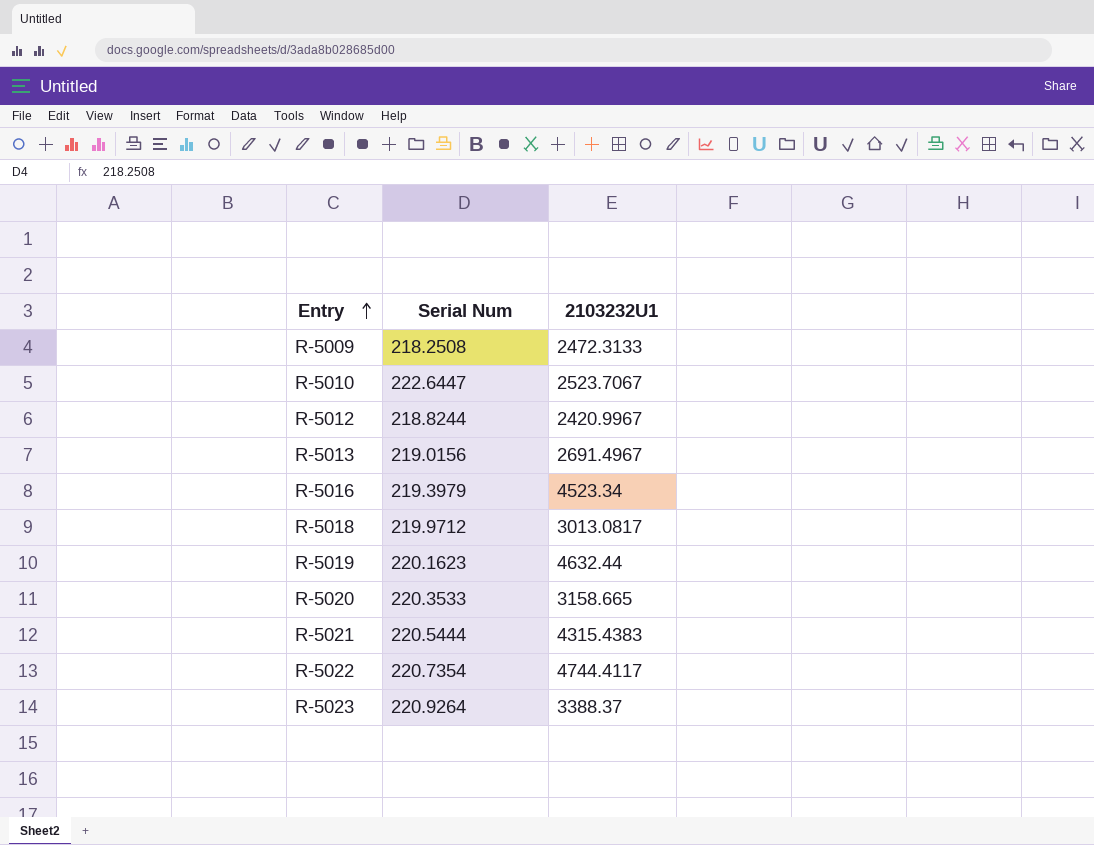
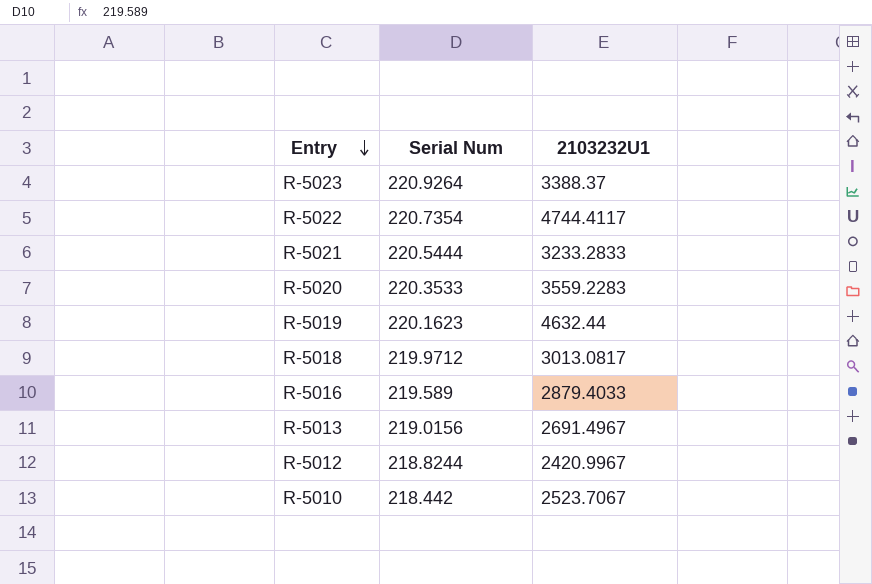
row order: Entry ascending -> Entry descending
row R-5009: 218.2508 | 2472.3133 -> none
R-5021 | 2103232U1: 4315.4383 -> 3233.2833
R-5020 | 2103232U1: 3158.665 -> 3559.2283
R-5016 | Serial Num: 219.3979 -> 219.589
R-5016 | 2103232U1: 4523.34 -> 2879.4033
R-5010 | Serial Num: 222.6447 -> 218.442

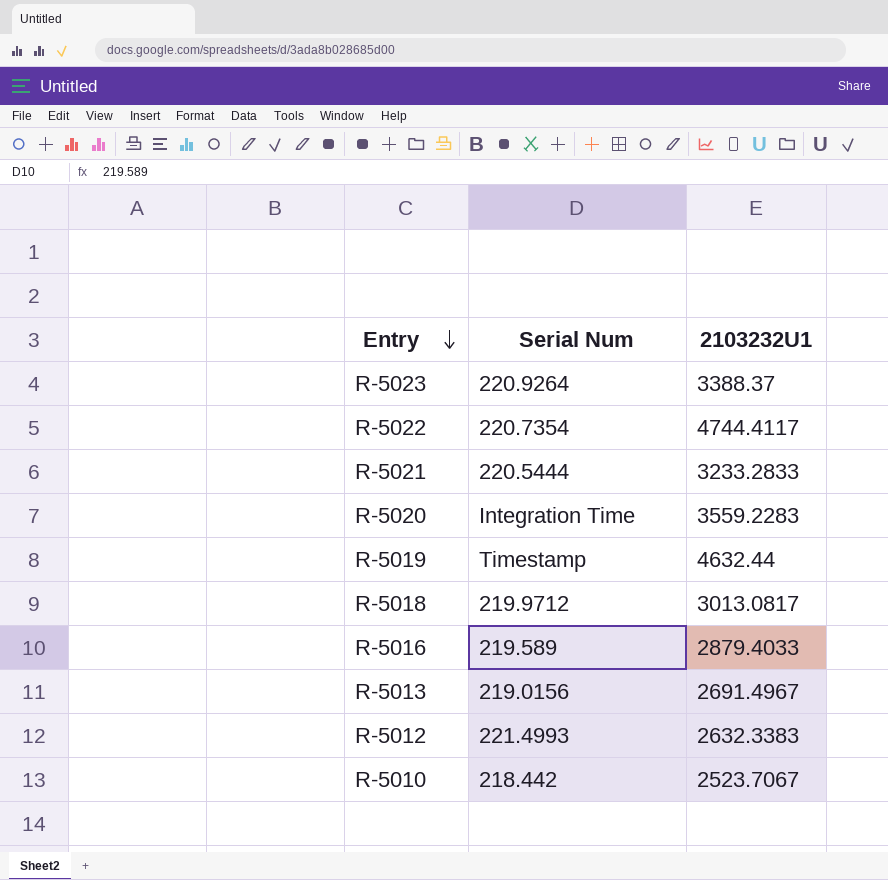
R-5020 | Serial Num: 220.3533 -> Integration Time
R-5019 | Serial Num: 220.1623 -> Timestamp
R-5012 | Serial Num: 218.8244 -> 221.4993
R-5012 | 2103232U1: 2420.9967 -> 2632.3383

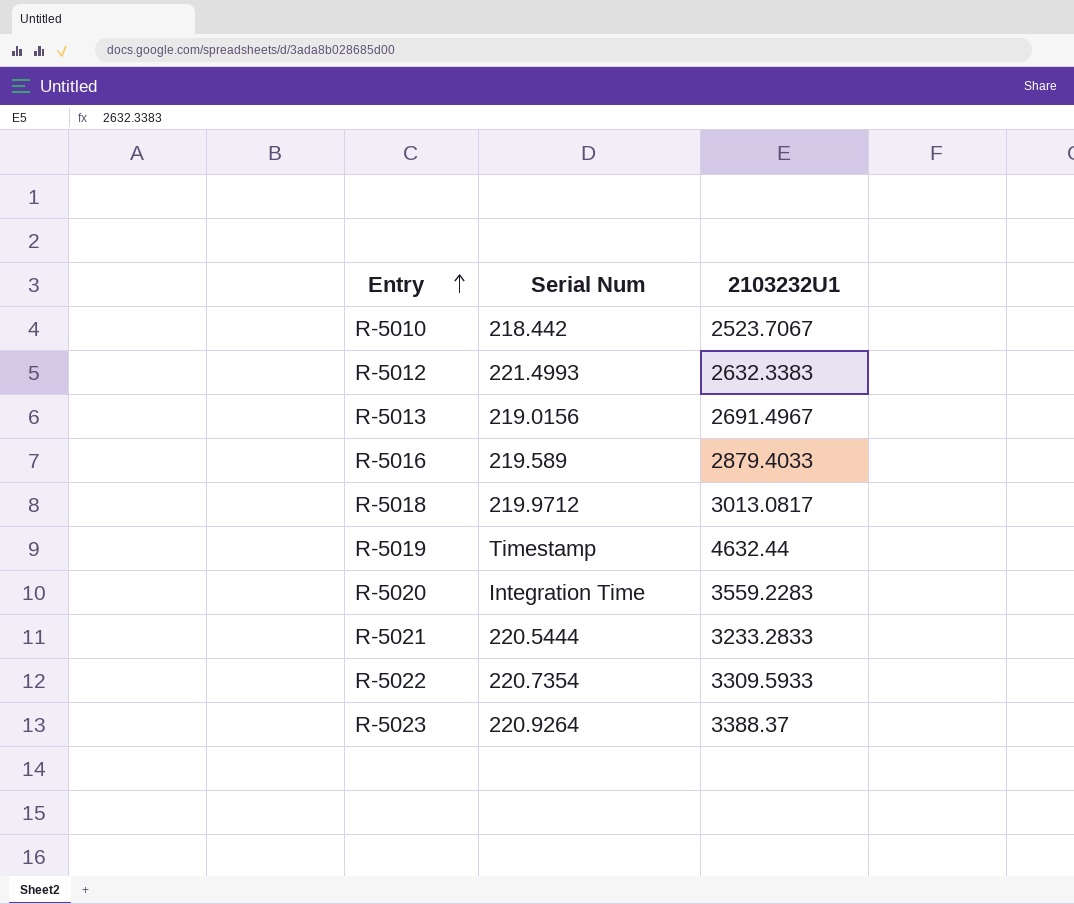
row order: Entry descending -> Entry ascending
R-5022 | 2103232U1: 4744.4117 -> 3309.5933

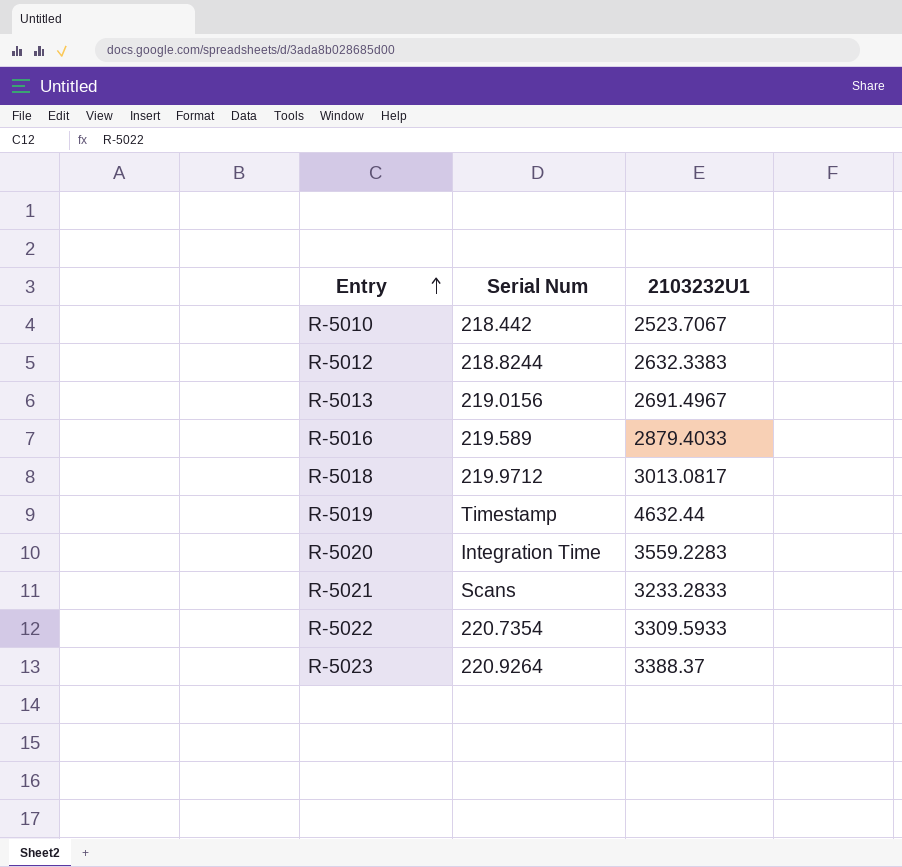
R-5012 | Serial Num: 221.4993 -> 218.8244
R-5021 | Serial Num: 220.5444 -> Scans

